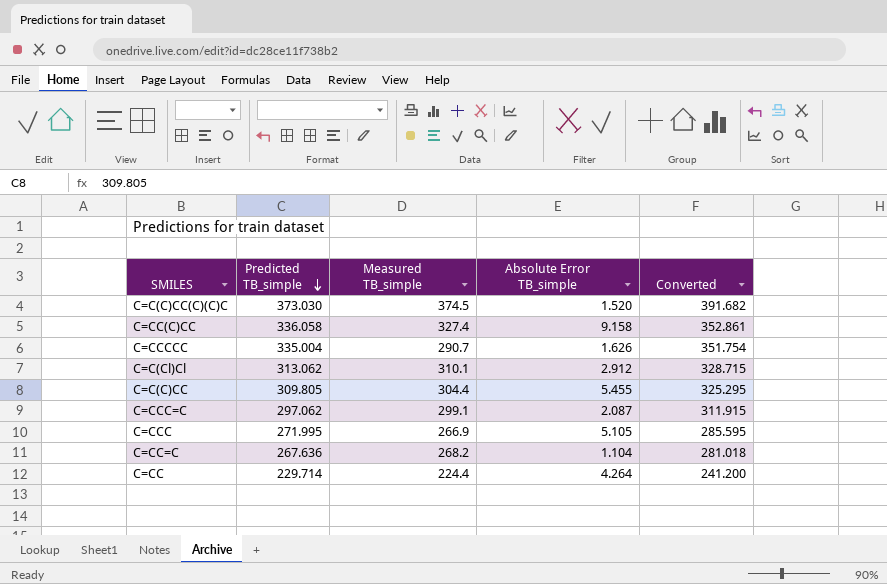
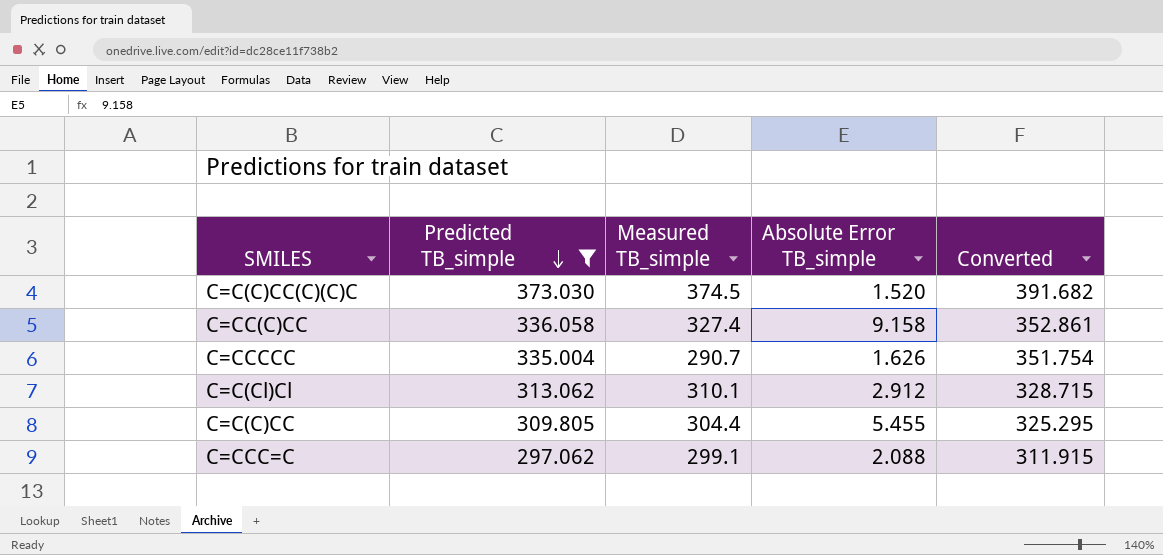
filter: none -> Predicted TB_simple >= 297.062
C=CCC=C | Absolute Error TB_simple: 2.087 -> 2.088

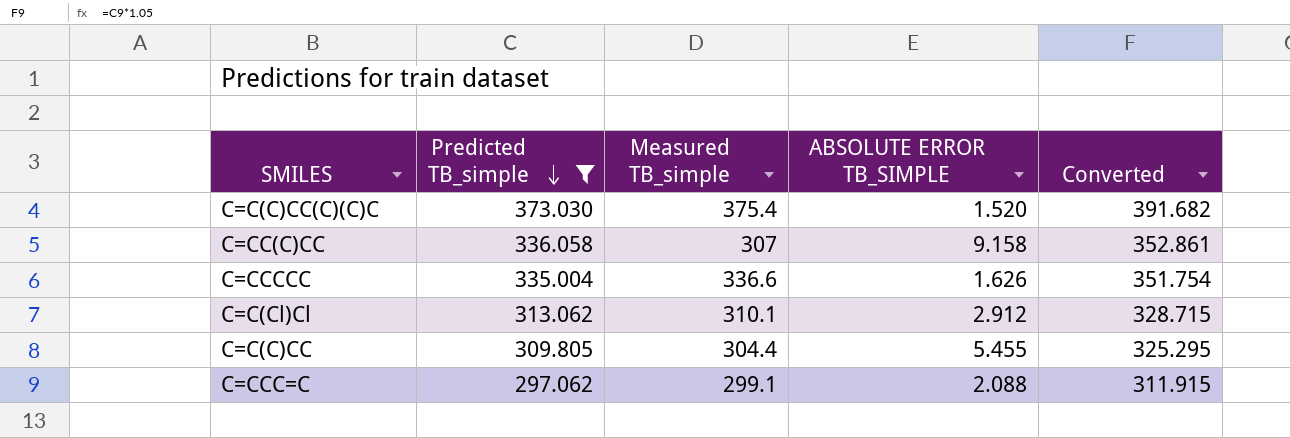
column name: Absolute Error TB_simple -> ABSOLUTE ERROR TB_SIMPLE
C=C(C)CC(C)(C)C | Measured TB_simple: 374.5 -> 375.4
C=CC(C)CC | Measured TB_simple: 327.4 -> 307
C=CCCCC | Measured TB_simple: 290.7 -> 336.6

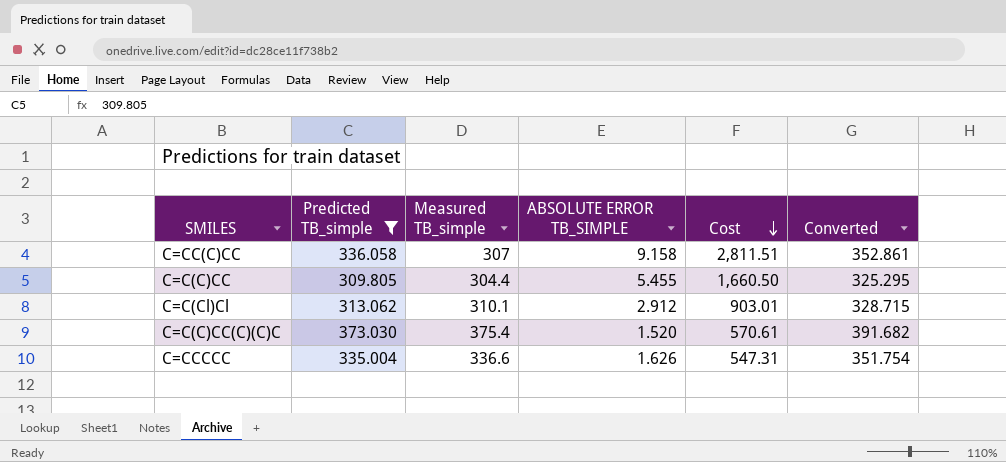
row order: Predicted TB_simple descending -> Cost descending
column Cost | formula: none -> [Measured TB_simple] * [ABSOLUTE ERROR TB_SIMPLE]
row C=CCC=C: 297.062 | 299.1 | 2.088 | 311.915 -> none

